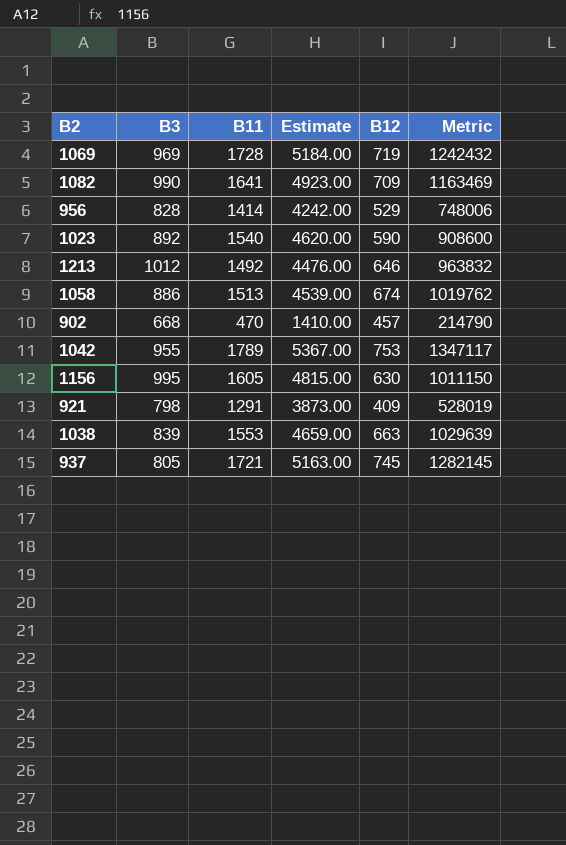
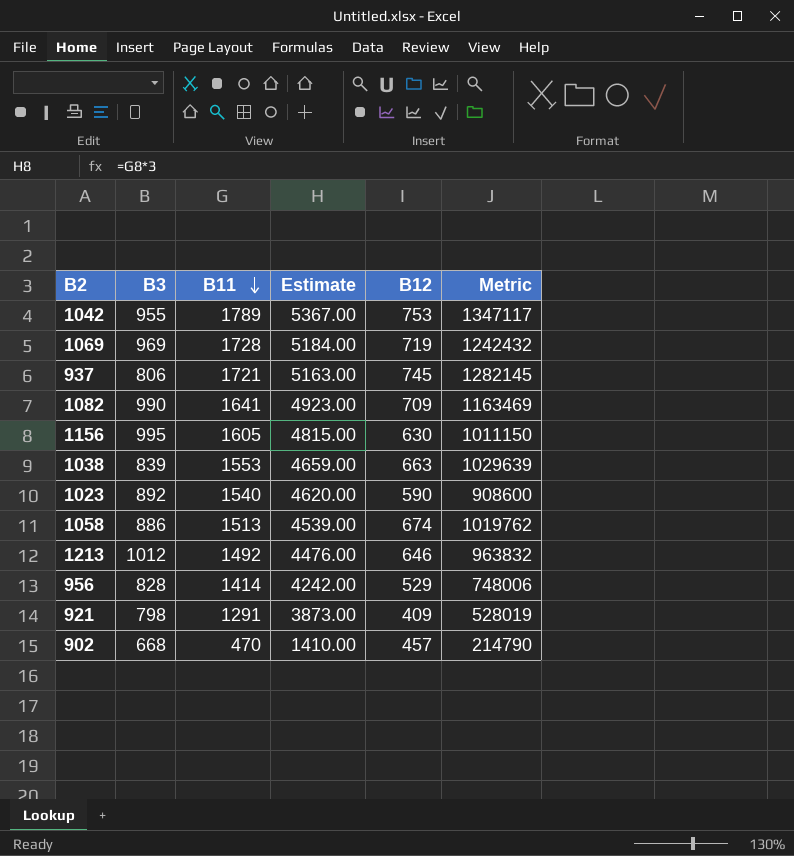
row order: none -> B11 descending
937 | B3: 805 -> 806

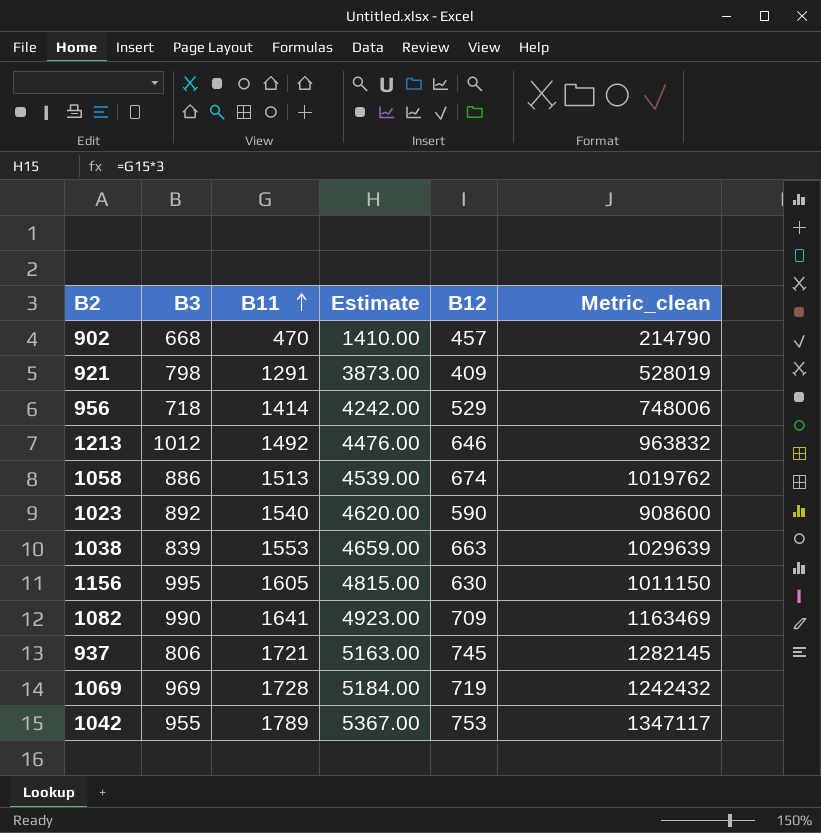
row order: B11 descending -> B11 ascending
column name: Metric -> Metric_clean
956 | B3: 828 -> 718

